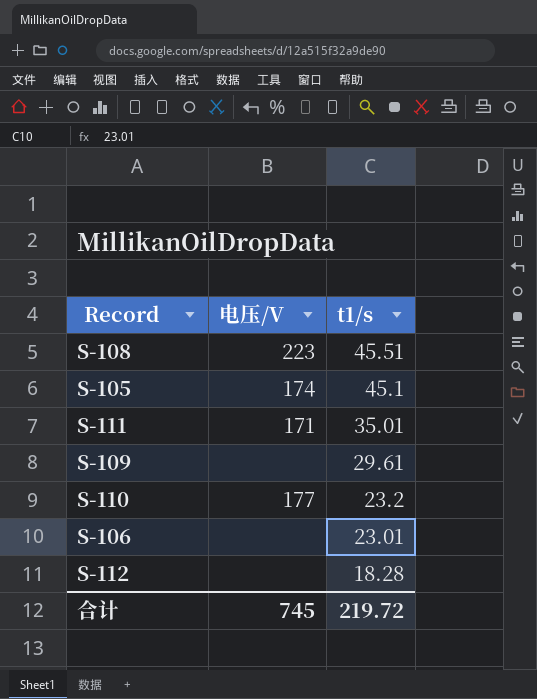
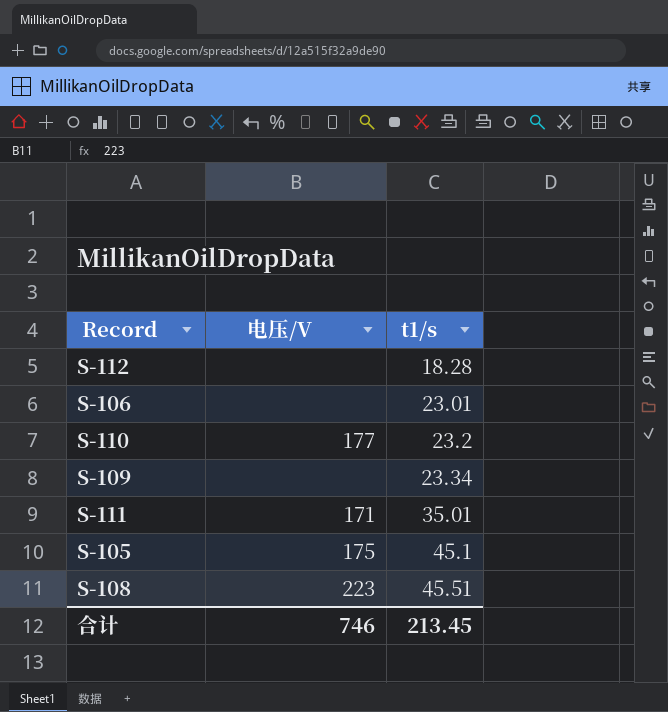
row order: t1/s descending -> t1/s ascending
S-109 | t1/s: 29.61 -> 23.34
S-105 | 电压/V: 174 -> 175
合计 | 电压/V: 745 -> 746
合计 | t1/s: 219.72 -> 213.45

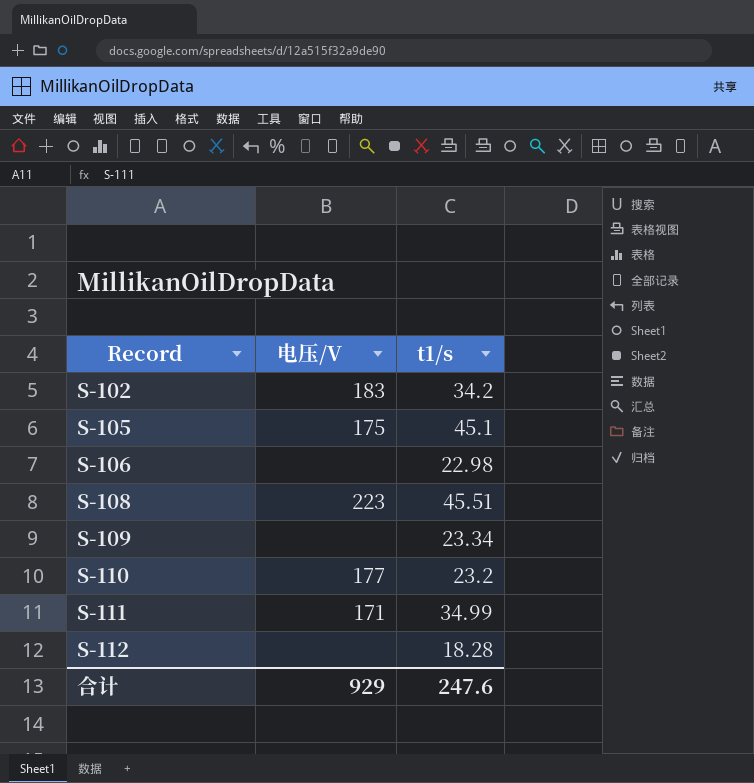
row order: t1/s ascending -> Record ascending
row S-102: none -> 183 | 34.2
S-106 | t1/s: 23.01 -> 22.98
S-111 | t1/s: 35.01 -> 34.99
合计 | 电压/V: 746 -> 929
合计 | t1/s: 213.45 -> 247.6

